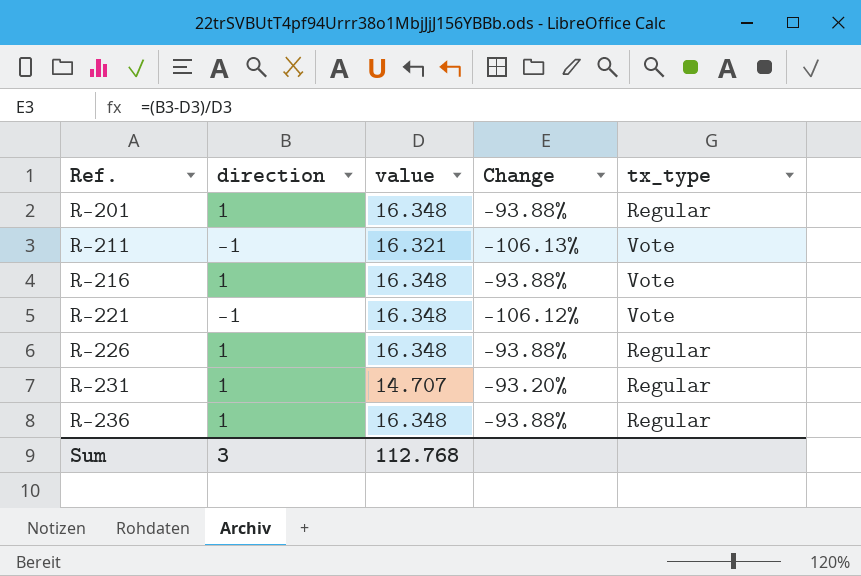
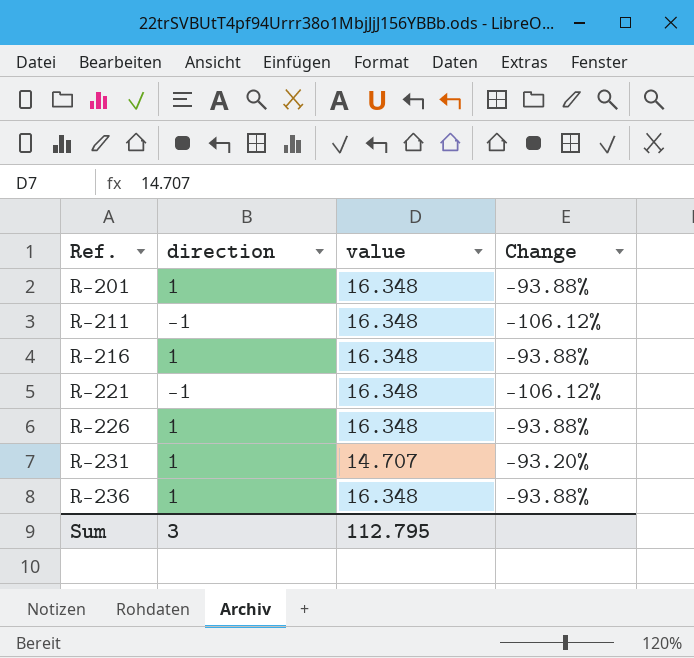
column tx_type | position: 5 -> none
R-211 | value: 16.321 -> 16.348
R-211 | Change: -106.13% -> -106.12%
Sum | value: 112.768 -> 112.795

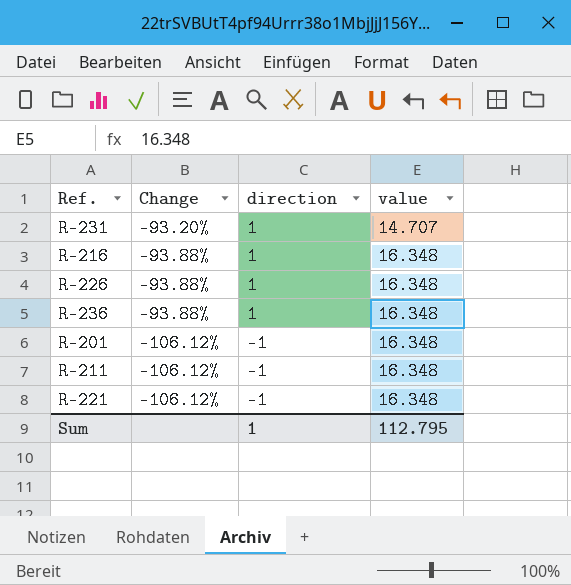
row order: Ref. ascending -> Change descending
column Change | position: 4 -> 2
R-201 | Change: -93.88% -> -106.12%
R-201 | direction: 1 -> -1
Sum | direction: 3 -> 1

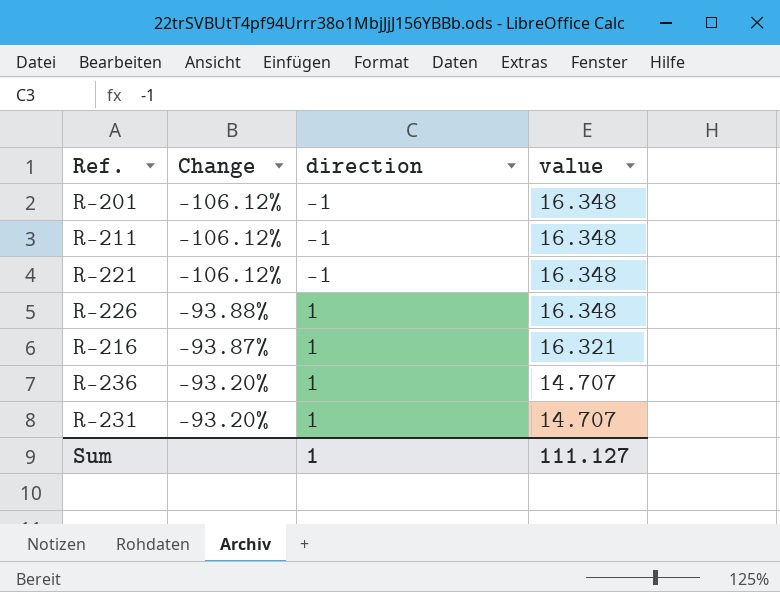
row order: Change descending -> Change ascending
R-216 | Change: -93.88% -> -93.87%
R-216 | value: 16.348 -> 16.321
R-236 | Change: -93.88% -> -93.20%
R-236 | value: 16.348 -> 14.707
Sum | value: 112.795 -> 111.127

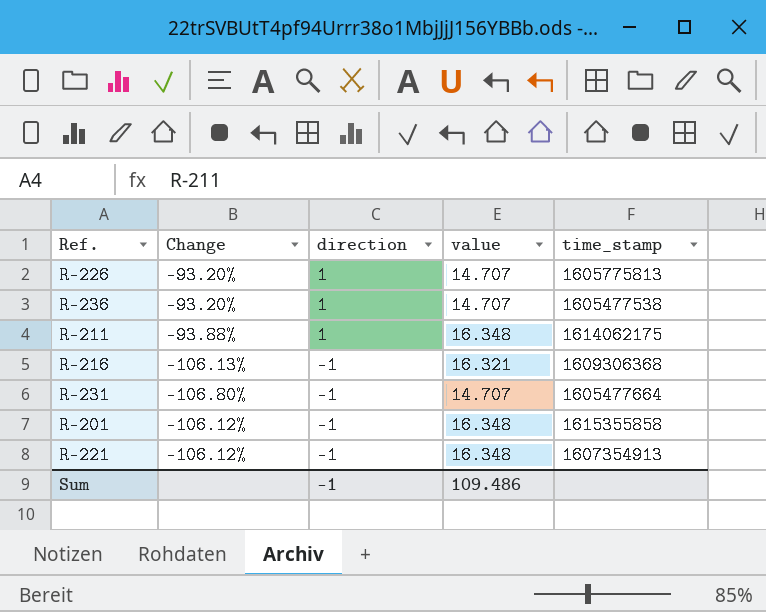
row order: Change ascending -> direction descending
column time_stamp | position: none -> 5
R-226 | Change: -93.88% -> -93.20%
R-226 | value: 16.348 -> 14.707
R-211 | Change: -106.12% -> -93.88%
R-211 | direction: -1 -> 1
R-216 | Change: -93.87% -> -106.13%
R-216 | direction: 1 -> -1
R-231 | Change: -93.20% -> -106.80%
R-231 | direction: 1 -> -1
Sum | direction: 1 -> -1
Sum | value: 111.127 -> 109.486

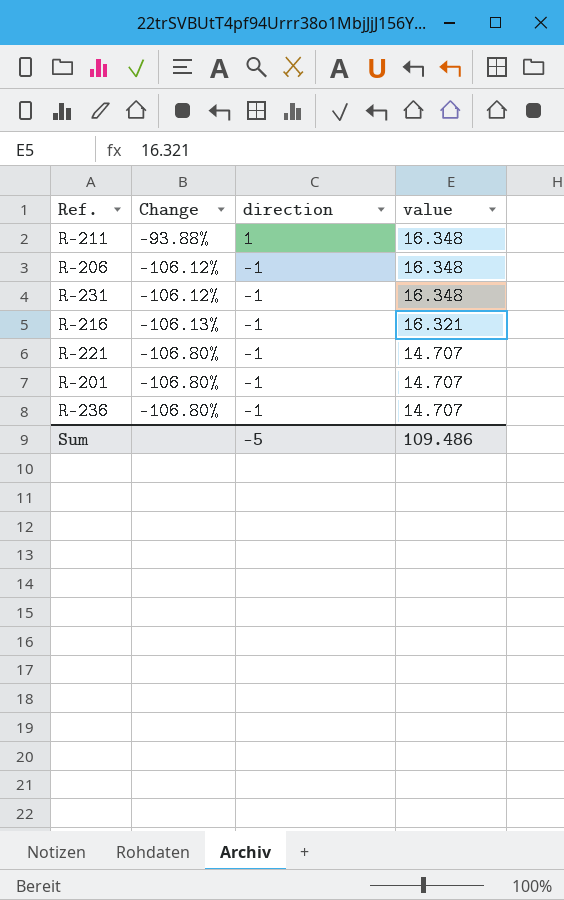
row order: direction descending -> Change descending
column time_stamp | position: 5 -> none
row R-226: -93.20% | 1 | 14.707 | 1605775813 -> none
row R-206: none -> -106.12% | -1 | 16.348
R-231 | Change: -106.80% -> -106.12%
R-231 | value: 14.707 -> 16.348
R-221 | Change: -106.12% -> -106.80%
R-221 | value: 16.348 -> 14.707
R-201 | Change: -106.12% -> -106.80%
R-201 | value: 16.348 -> 14.707
R-236 | Change: -93.20% -> -106.80%
R-236 | direction: 1 -> -1
Sum | direction: -1 -> -5

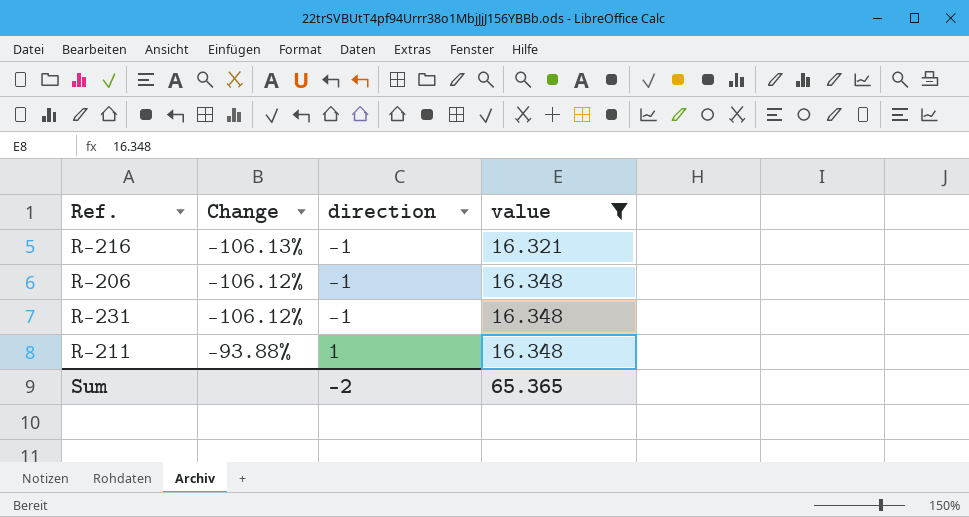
filter: none -> value != 14.707
row order: Change descending -> Change ascending
Sum | direction: -5 -> -2
Sum | value: 109.486 -> 65.365

